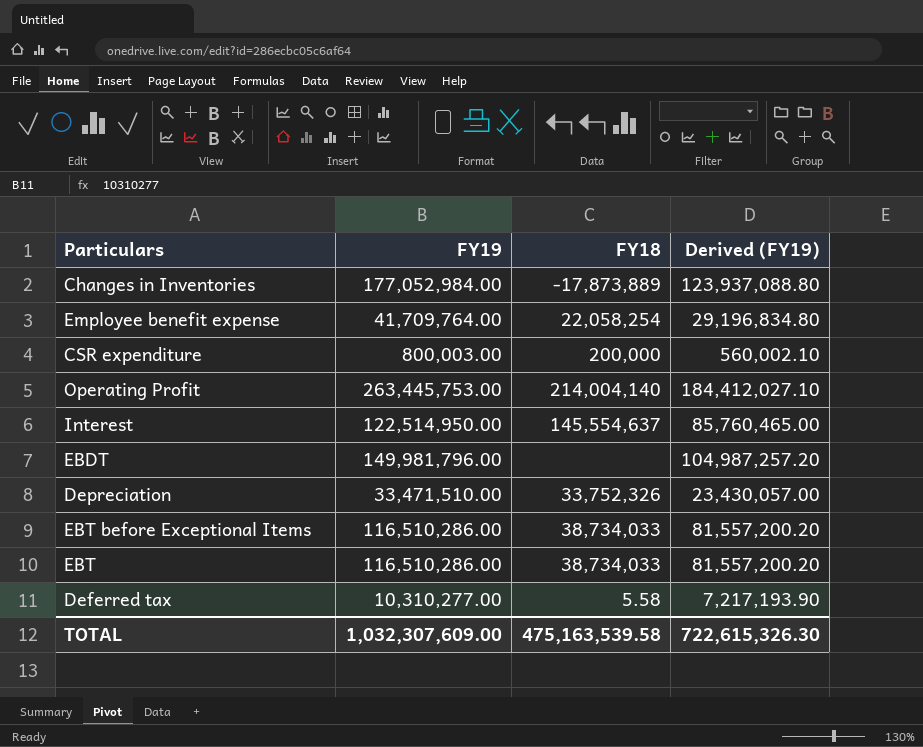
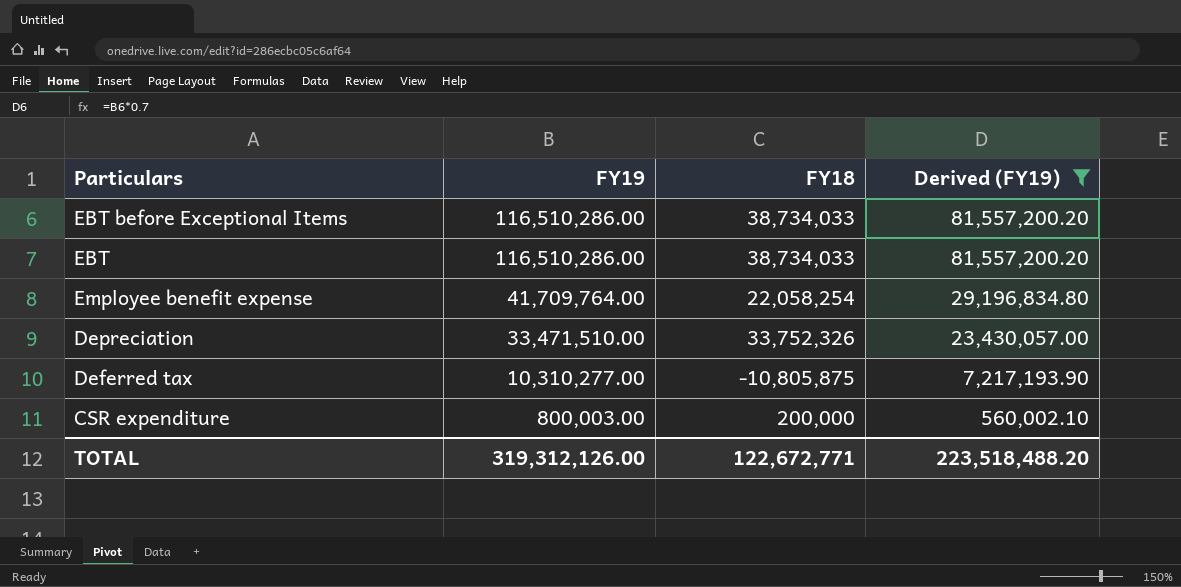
filter: none -> Derived (FY19) <= 81,557,200.20
row order: none -> FY19 descending
Deferred tax | FY18: 5.58 -> -10,805,875
TOTAL | FY19: 1,032,307,609.00 -> 319,312,126.00
TOTAL | FY18: 475,163,539.58 -> 122,672,771
TOTAL | Derived (FY19): 722,615,326.30 -> 223,518,488.20

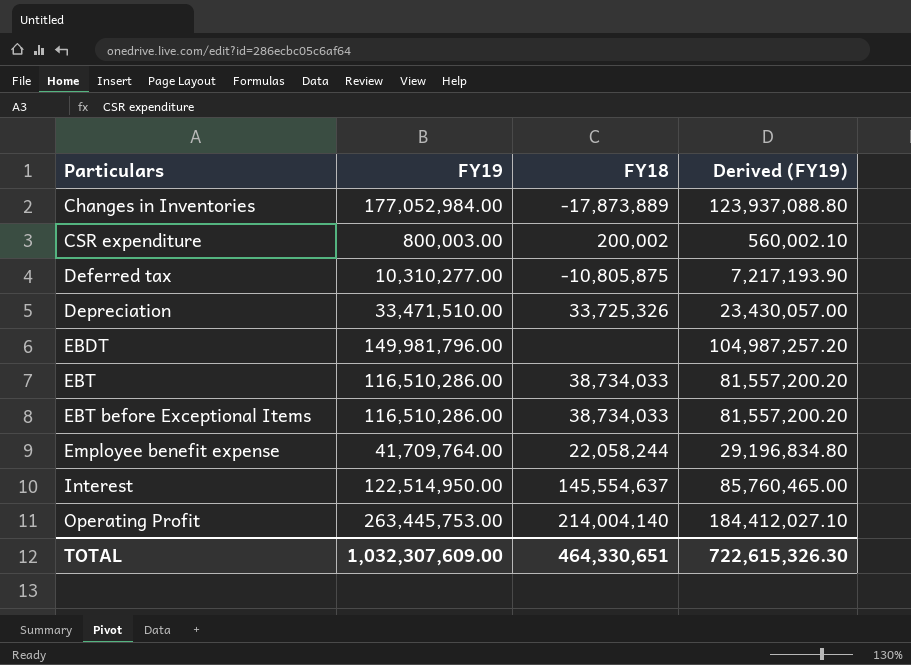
filter: Derived (FY19) <= 81,557,200.20 -> none
row order: FY19 descending -> Particulars ascending
CSR expenditure | FY18: 200,000 -> 200,002
Depreciation | FY18: 33,752,326 -> 33,725,326
Employee benefit expense | FY18: 22,058,254 -> 22,058,244
TOTAL | FY19: 319,312,126.00 -> 1,032,307,609.00
TOTAL | FY18: 122,672,771 -> 464,330,651
TOTAL | Derived (FY19): 223,518,488.20 -> 722,615,326.30

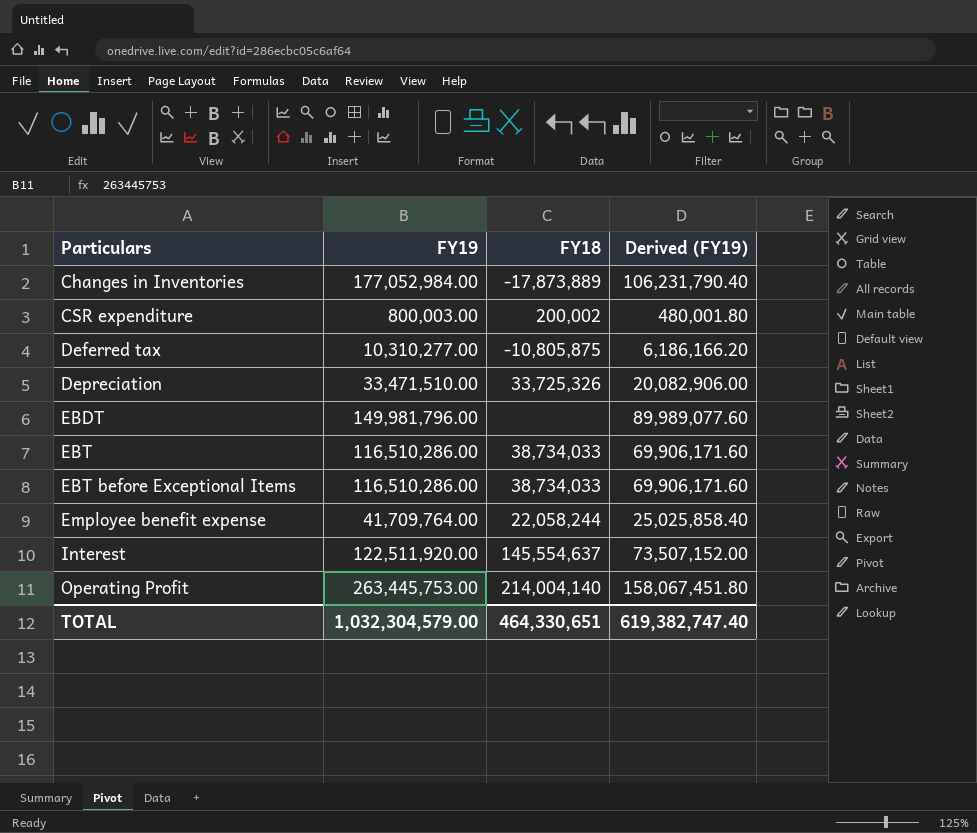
column Derived (FY19) | formula: [FY19] * 0.7 -> [FY19] * 0.6
Interest | FY19: 122,514,950.00 -> 122,511,920.00
TOTAL | FY19: 1,032,307,609.00 -> 1,032,304,579.00
TOTAL | Derived (FY19): 722,615,326.30 -> 619,382,747.40

